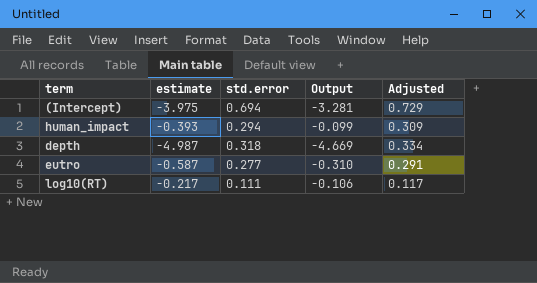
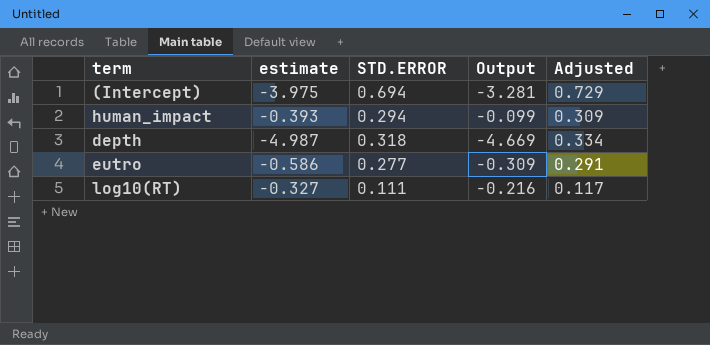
column name: std.error -> STD.ERROR
eutro | estimate: -0.587 -> -0.586
eutro | Output: -0.310 -> -0.309
log10(RT) | estimate: -0.217 -> -0.327
log10(RT) | Output: -0.106 -> -0.216

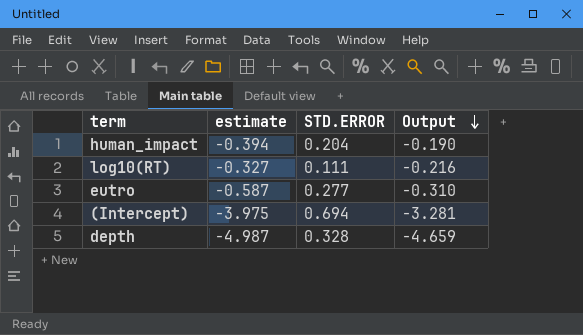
row order: none -> Output descending
column Adjusted | formula: [STD.ERROR] * 1.05 -> none
human_impact | estimate: -0.393 -> -0.394
human_impact | STD.ERROR: 0.294 -> 0.204
human_impact | Output: -0.099 -> -0.190
eutro | estimate: -0.586 -> -0.587
eutro | Output: -0.309 -> -0.310
depth | STD.ERROR: 0.318 -> 0.328
depth | Output: -4.669 -> -4.659

